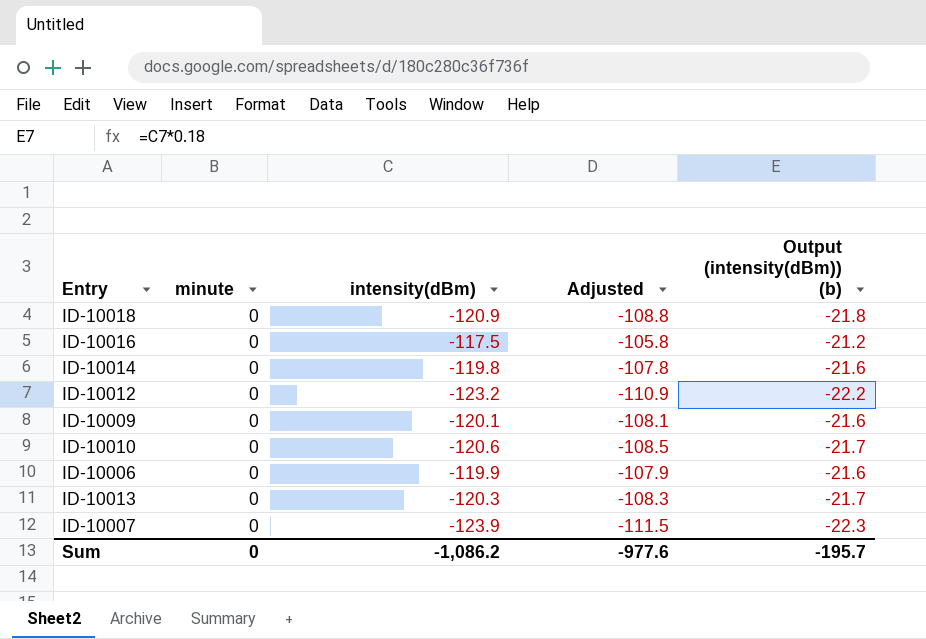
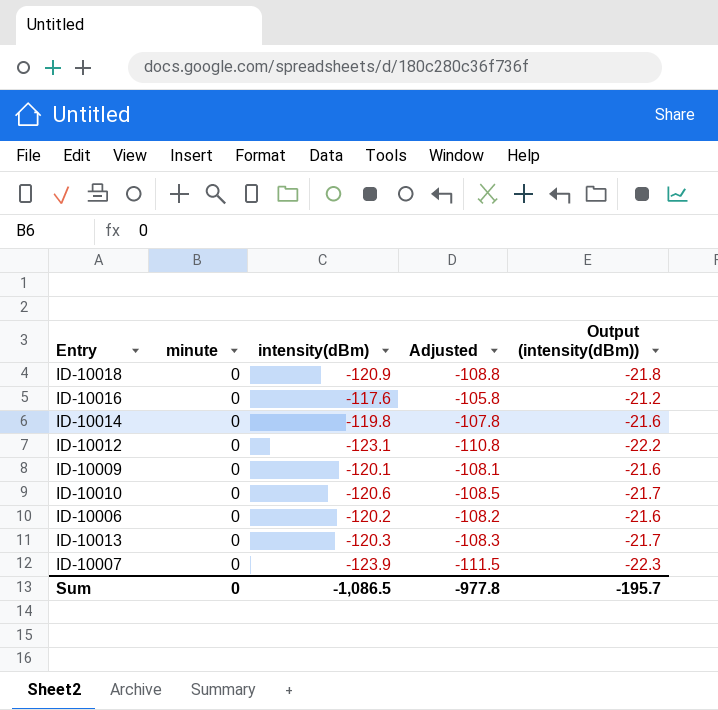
column name: Output (intensity(dBm)) (b) -> Output (intensity(dBm))
ID-10016 | intensity(dBm): -117.5 -> -117.6
ID-10012 | intensity(dBm): -123.2 -> -123.1
ID-10012 | Adjusted: -110.9 -> -110.8
ID-10006 | intensity(dBm): -119.9 -> -120.2
ID-10006 | Adjusted: -107.9 -> -108.2
Sum | intensity(dBm): -1,086.2 -> -1,086.5
Sum | Adjusted: -977.6 -> -977.8

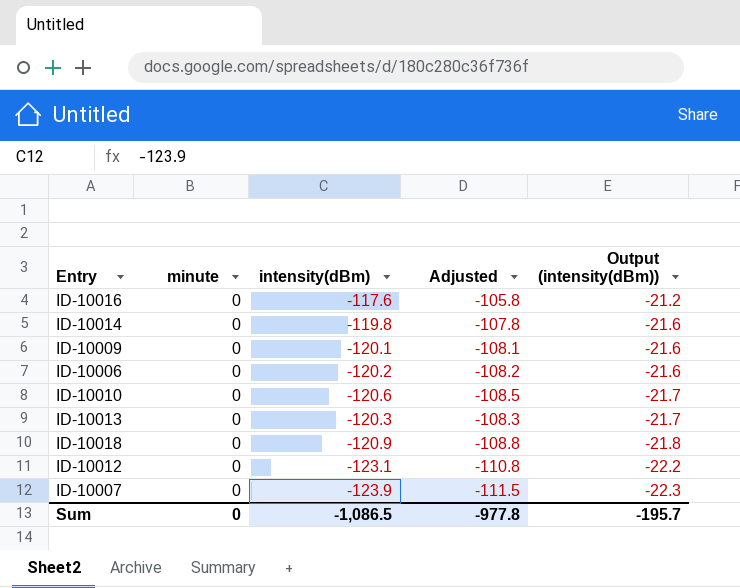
row order: none -> Output (intensity(dBm)) descending

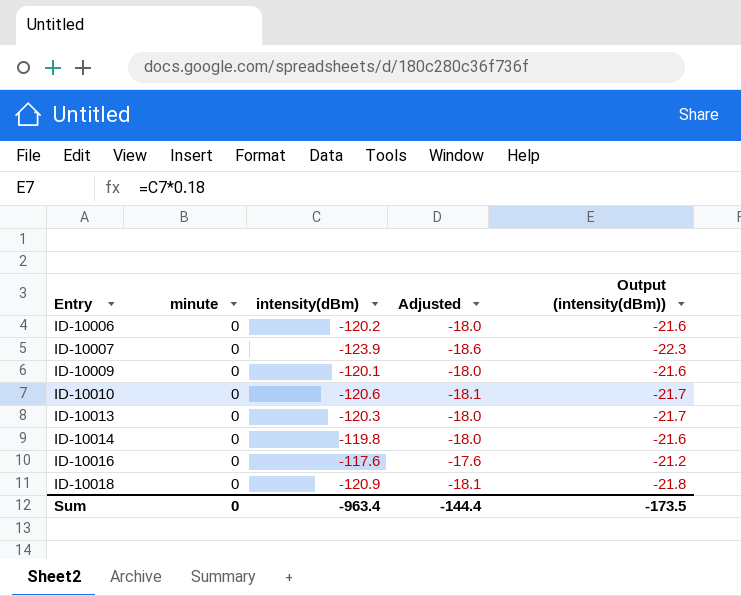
row order: Output (intensity(dBm)) descending -> Entry ascending
column Adjusted | formula: [intensity(dBm)] * 0.9 -> [intensity(dBm)] * 0.15
row ID-10012: 0 | -123.1 | -110.8 | -22.2 -> none
Sum | intensity(dBm): -1,086.5 -> -963.4
Sum | Adjusted: -977.8 -> -144.4
Sum | Output (intensity(dBm)): -195.7 -> -173.5

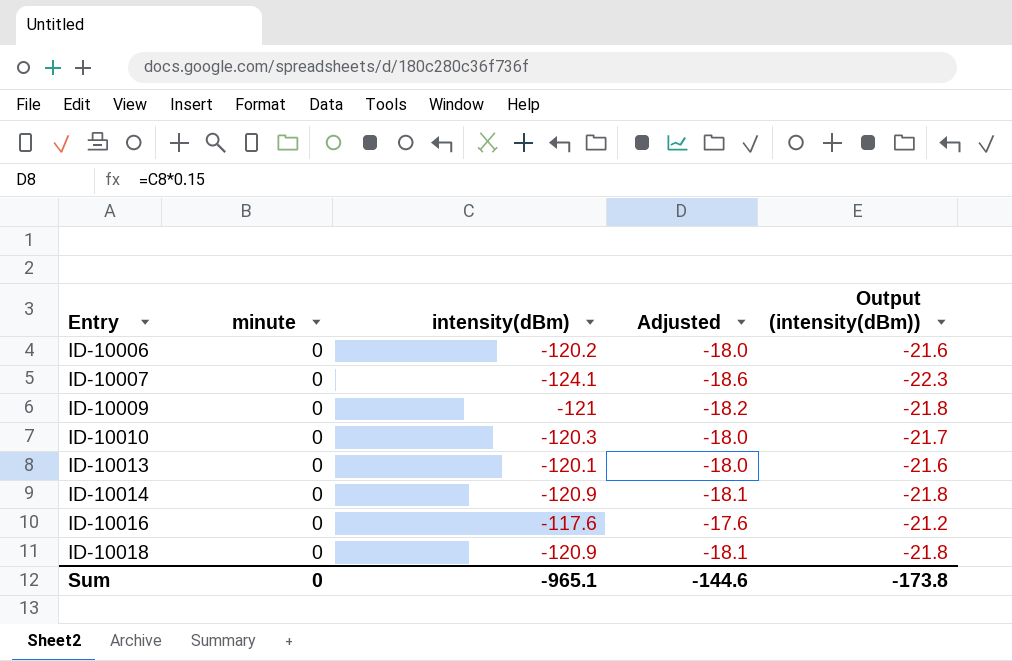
ID-10007 | intensity(dBm): -123.9 -> -124.1
ID-10009 | intensity(dBm): -120.1 -> -121
ID-10009 | Adjusted: -18.0 -> -18.2
ID-10009 | Output (intensity(dBm)): -21.6 -> -21.8
ID-10010 | intensity(dBm): -120.6 -> -120.3
ID-10010 | Adjusted: -18.1 -> -18.0
ID-10013 | intensity(dBm): -120.3 -> -120.1
ID-10013 | Output (intensity(dBm)): -21.7 -> -21.6
ID-10014 | intensity(dBm): -119.8 -> -120.9
ID-10014 | Adjusted: -18.0 -> -18.1
ID-10014 | Output (intensity(dBm)): -21.6 -> -21.8
Sum | intensity(dBm): -963.4 -> -965.1
Sum | Adjusted: -144.4 -> -144.6
Sum | Output (intensity(dBm)): -173.5 -> -173.8

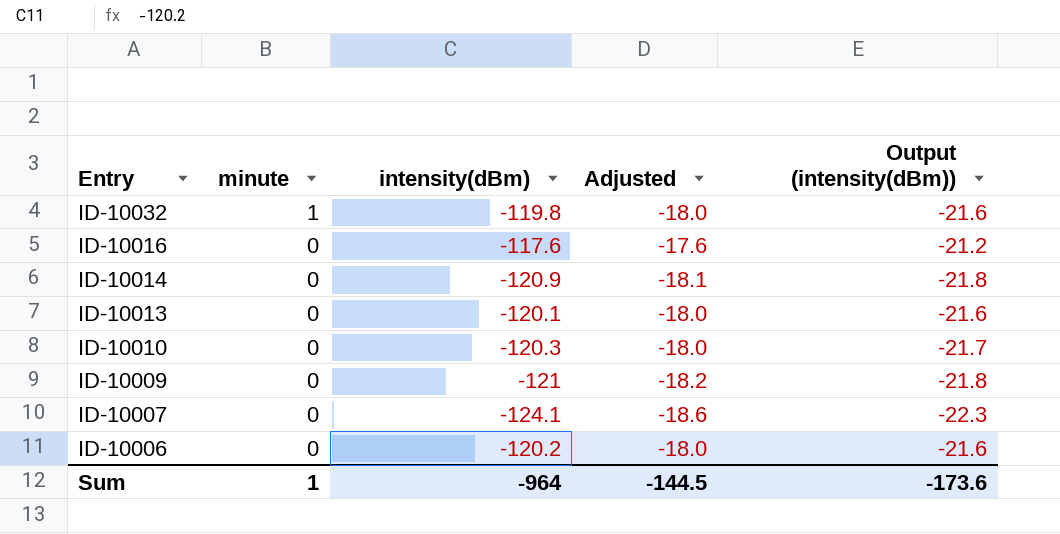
row order: Entry ascending -> Entry descending
row ID-10018: 0 | -120.9 | -18.1 | -21.8 -> none
row ID-10032: none -> 1 | -119.8 | -18.0 | -21.6
Sum | minute: 0 -> 1
Sum | intensity(dBm): -965.1 -> -964
Sum | Adjusted: -144.6 -> -144.5
Sum | Output (intensity(dBm)): -173.8 -> -173.6

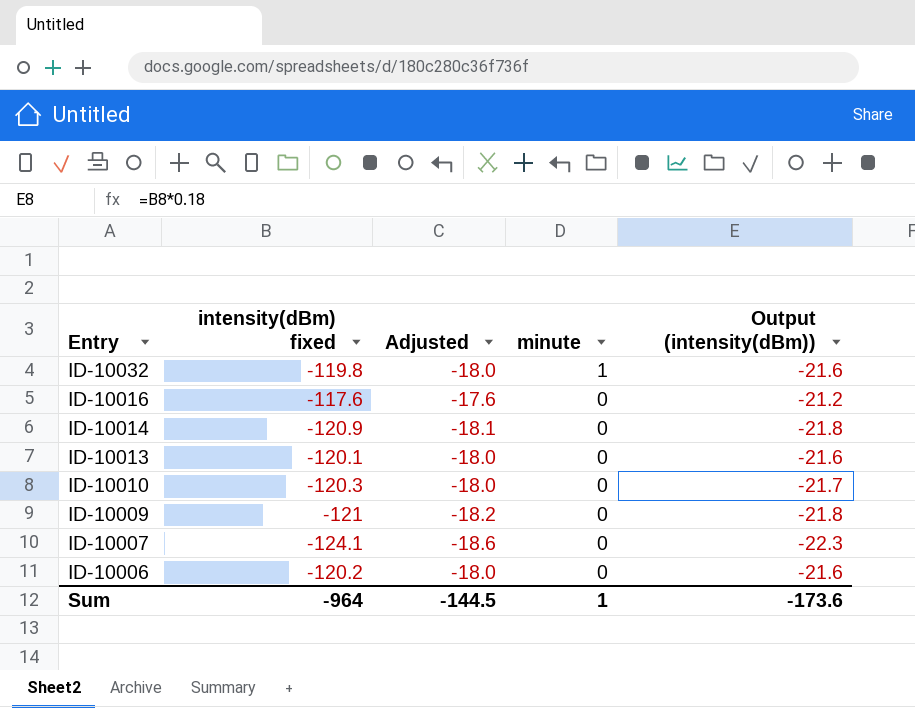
column name: intensity(dBm) -> intensity(dBm) fixed
column minute | position: 2 -> 4

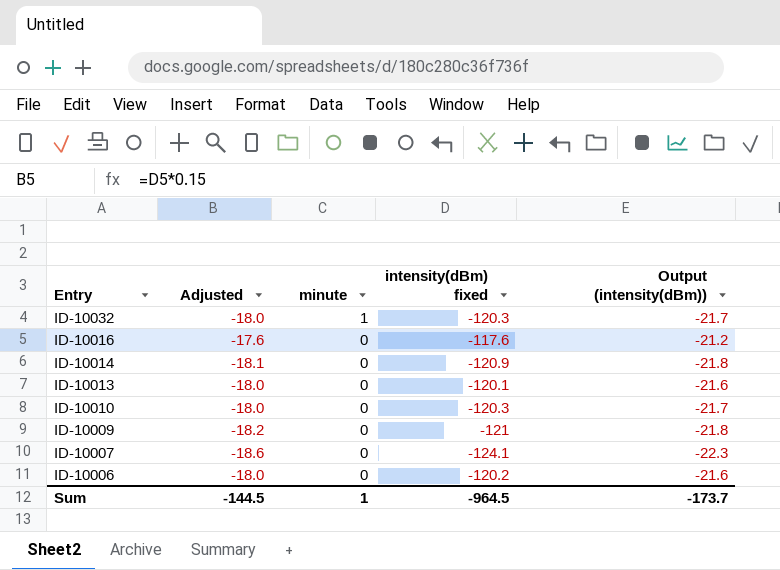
column intensity(dBm) fixed | position: 2 -> 4
ID-10032 | intensity(dBm) fixed: -119.8 -> -120.3
ID-10032 | Output (intensity(dBm)): -21.6 -> -21.7
Sum | intensity(dBm) fixed: -964 -> -964.5
Sum | Output (intensity(dBm)): -173.6 -> -173.7

